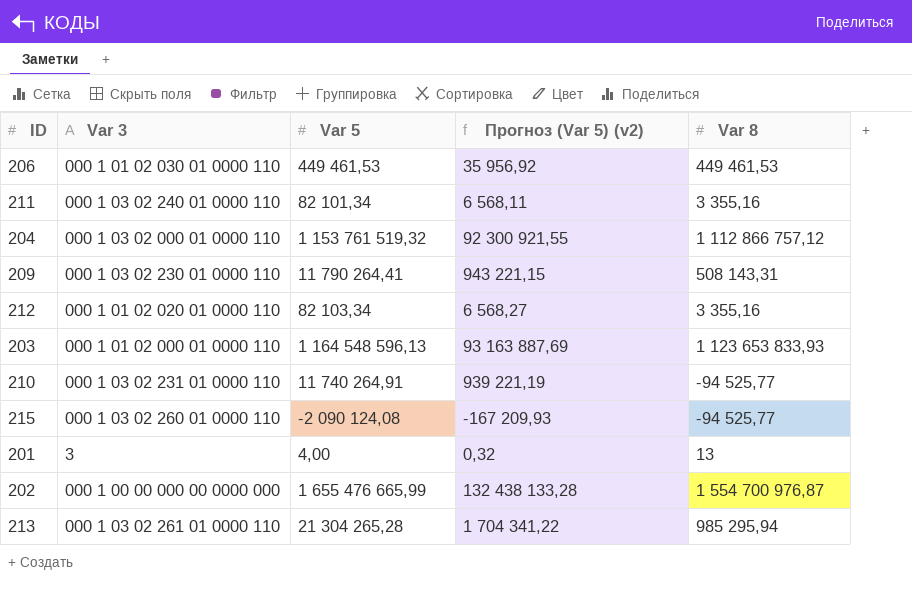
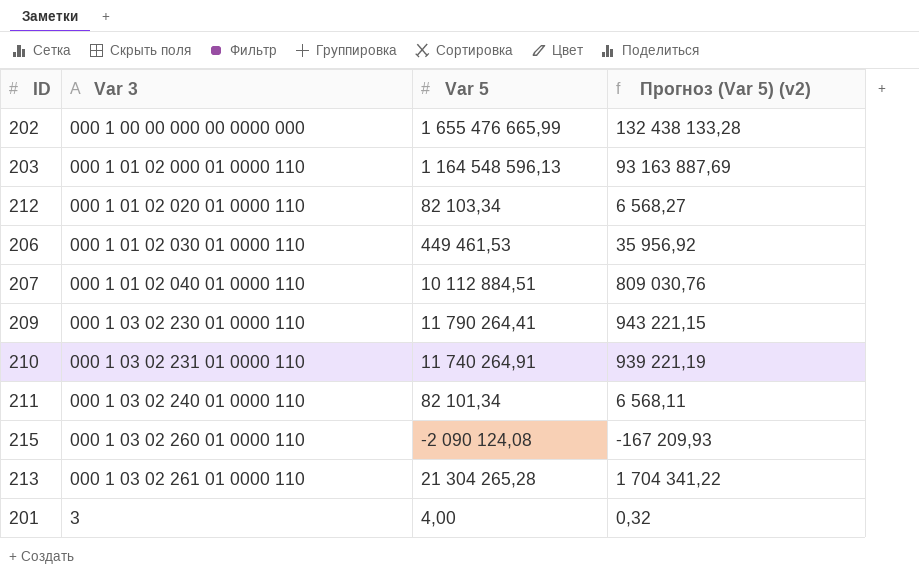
row order: none -> Var 3 ascending
column Var 8 | position: 5 -> none
row 204: 000 1 03 02 000 01 0000 110 | 1 153 761 519,32 | 92 300 921,55 | 1 112 866 757,12 -> none
row 207: none -> 000 1 01 02 040 01 0000 110 | 10 112 884,51 | 809 030,76

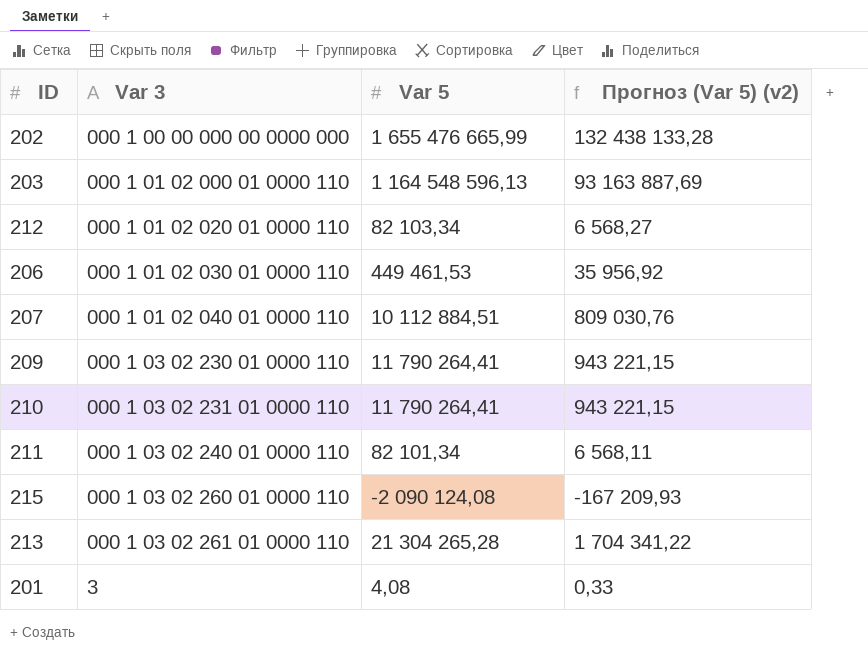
210 | Var 5: 11 740 264,91 -> 11 790 264,41
210 | Прогноз (Var 5) (v2): 939 221,19 -> 943 221,15
201 | Var 5: 4,00 -> 4,08
201 | Прогноз (Var 5) (v2): 0,32 -> 0,33

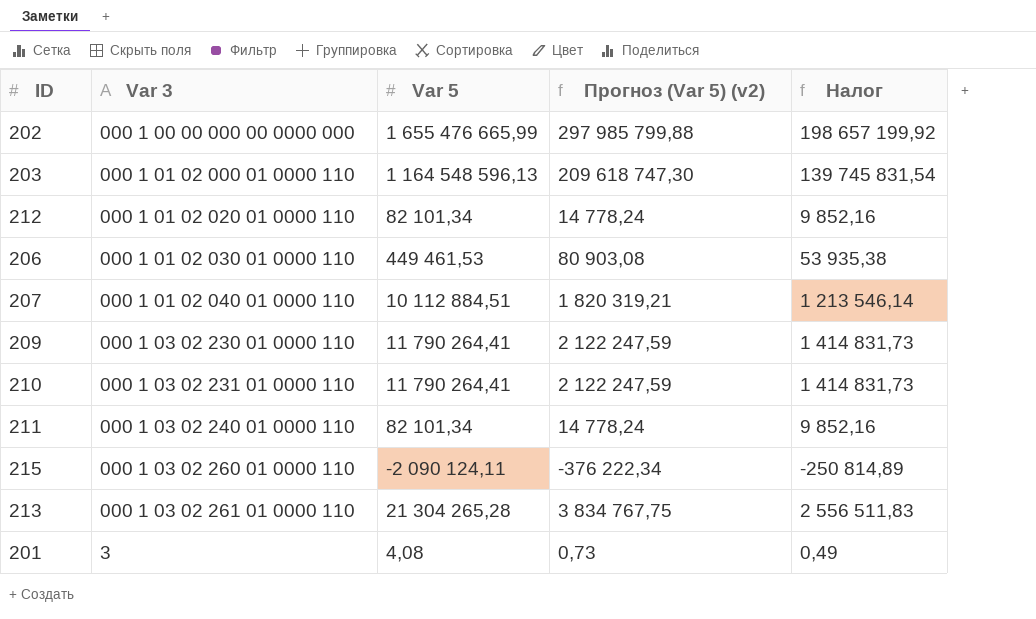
column Прогноз (Var 5) (v2) | formula: [Var 5] * 0,08 -> [Var 5] * 0,18
column Налог | formula: none -> [Var 5] * 0,12
212 | Var 5: 82 103,34 -> 82 101,34
215 | Var 5: -2 090 124,08 -> -2 090 124,11

